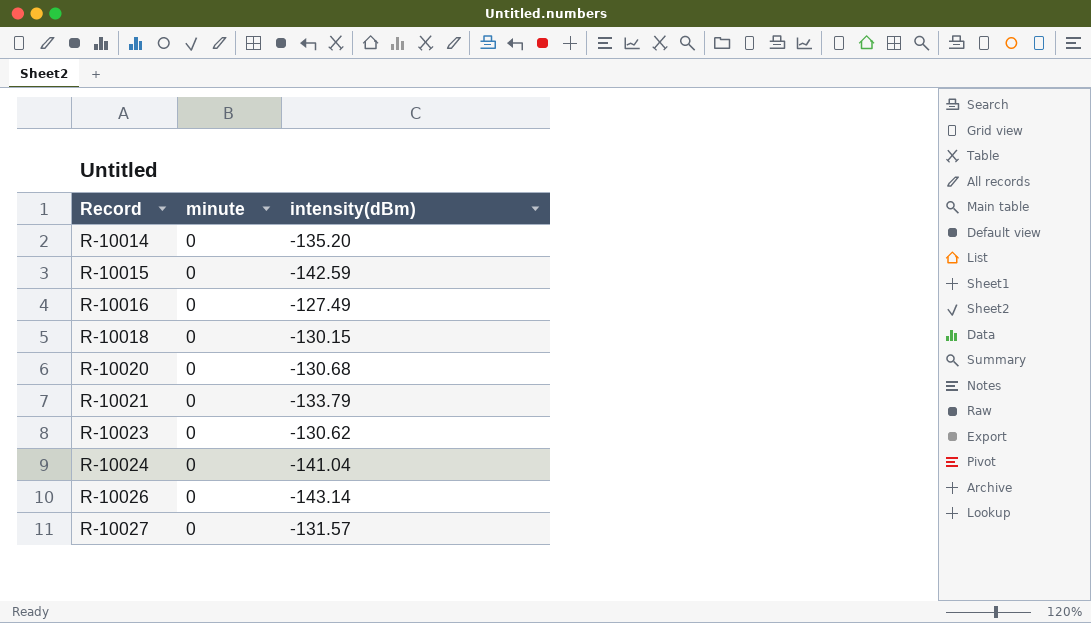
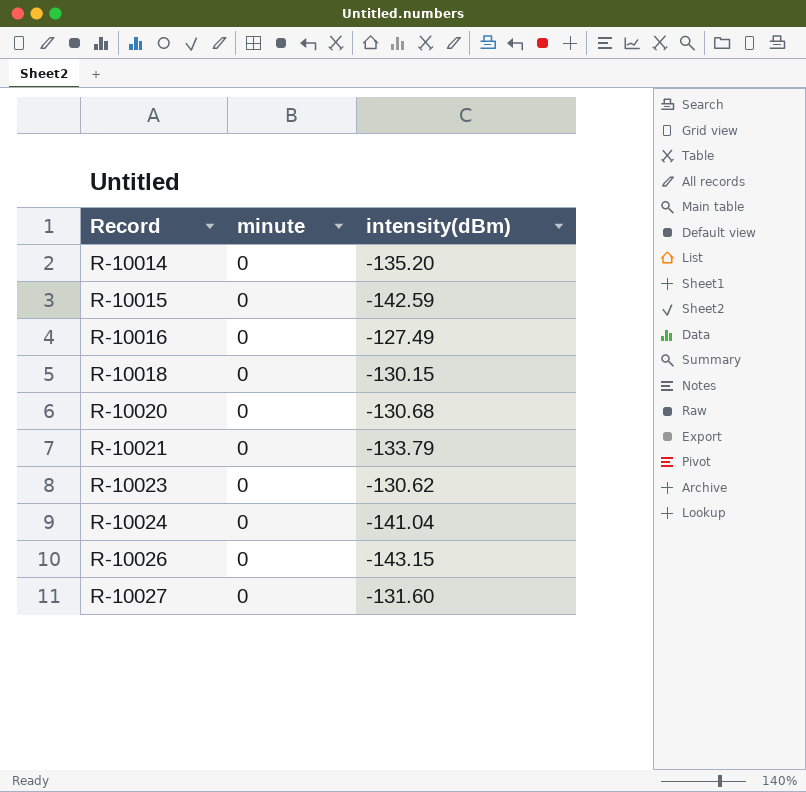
R-10026 | intensity(dBm): -143.14 -> -143.15
R-10027 | intensity(dBm): -131.57 -> -131.60

